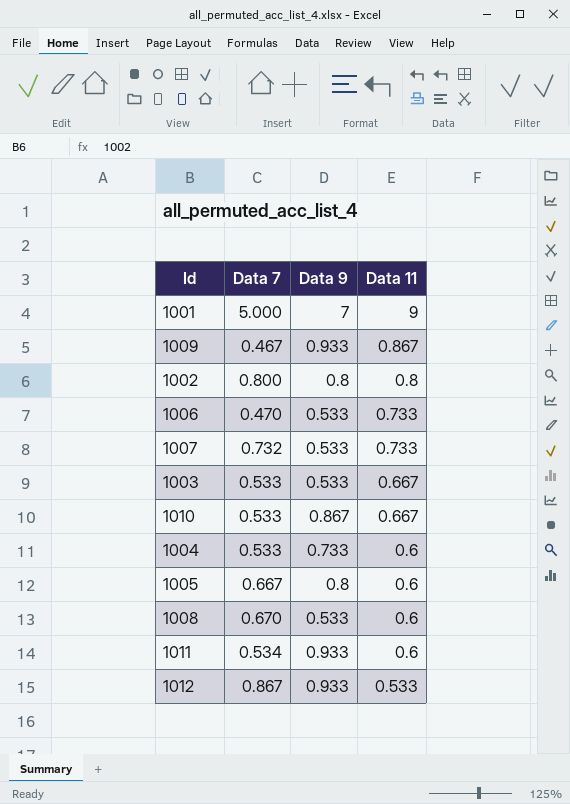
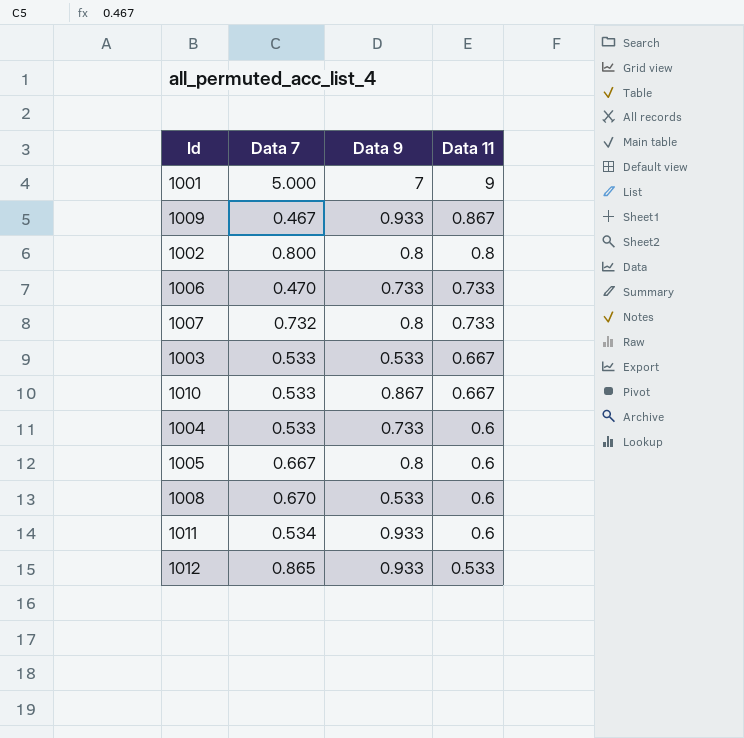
1006 | Data 9: 0.533 -> 0.733
1007 | Data 9: 0.533 -> 0.8
1012 | Data 7: 0.867 -> 0.865

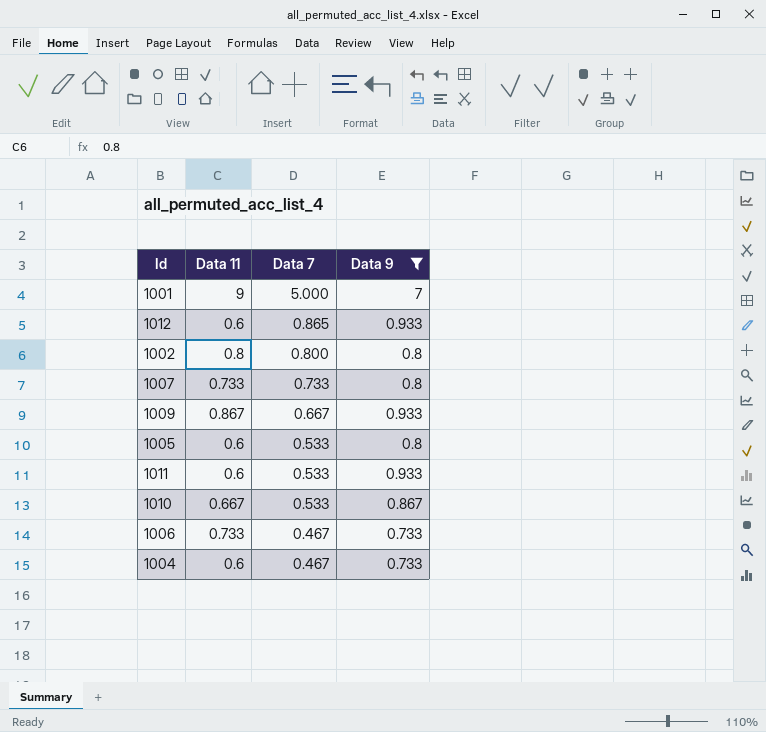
filter: none -> Data 9 != 0.533
row order: Data 11 descending -> Data 7 descending
column Data 11 | position: 4 -> 2
1012 | Data 11: 0.533 -> 0.6
1007 | Data 7: 0.732 -> 0.733
1009 | Data 7: 0.467 -> 0.667
1005 | Data 7: 0.667 -> 0.533
1011 | Data 7: 0.534 -> 0.533
1006 | Data 7: 0.470 -> 0.467
1004 | Data 7: 0.533 -> 0.467

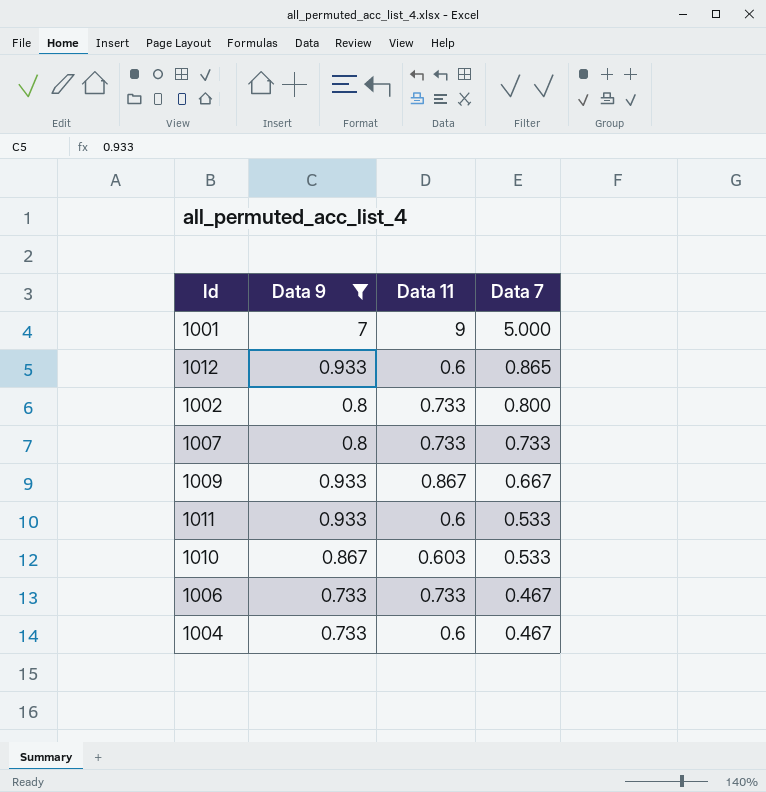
column Data 9 | position: 4 -> 2
row 1005: 0.6 | 0.533 | 0.8 -> none
1002 | Data 11: 0.8 -> 0.733
1010 | Data 11: 0.667 -> 0.603

